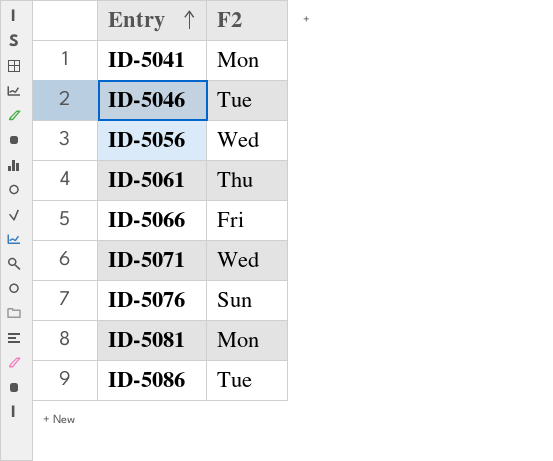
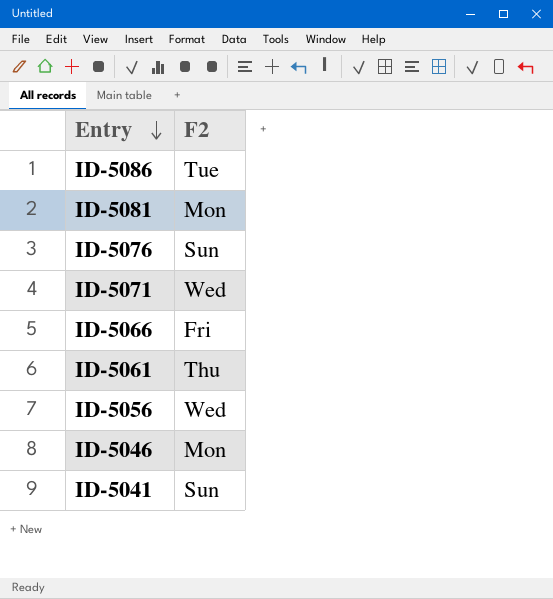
row order: Entry ascending -> Entry descending
ID-5046 | F2: Tue -> Mon
ID-5041 | F2: Mon -> Sun

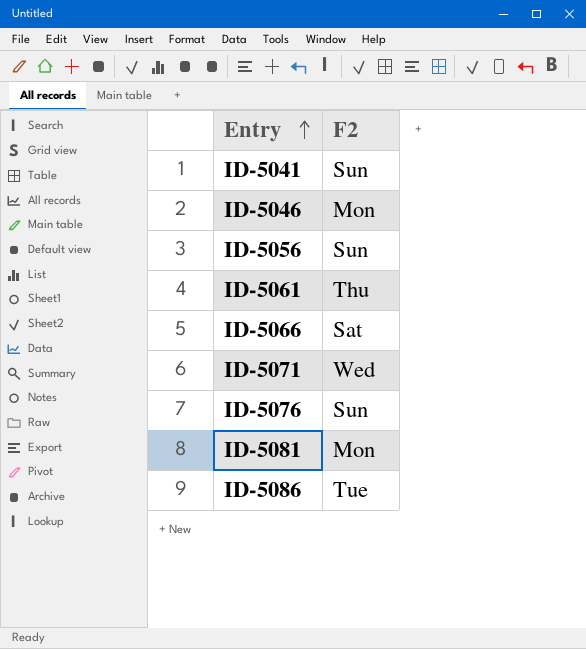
row order: Entry descending -> Entry ascending
ID-5056 | F2: Wed -> Sun
ID-5066 | F2: Fri -> Sat

